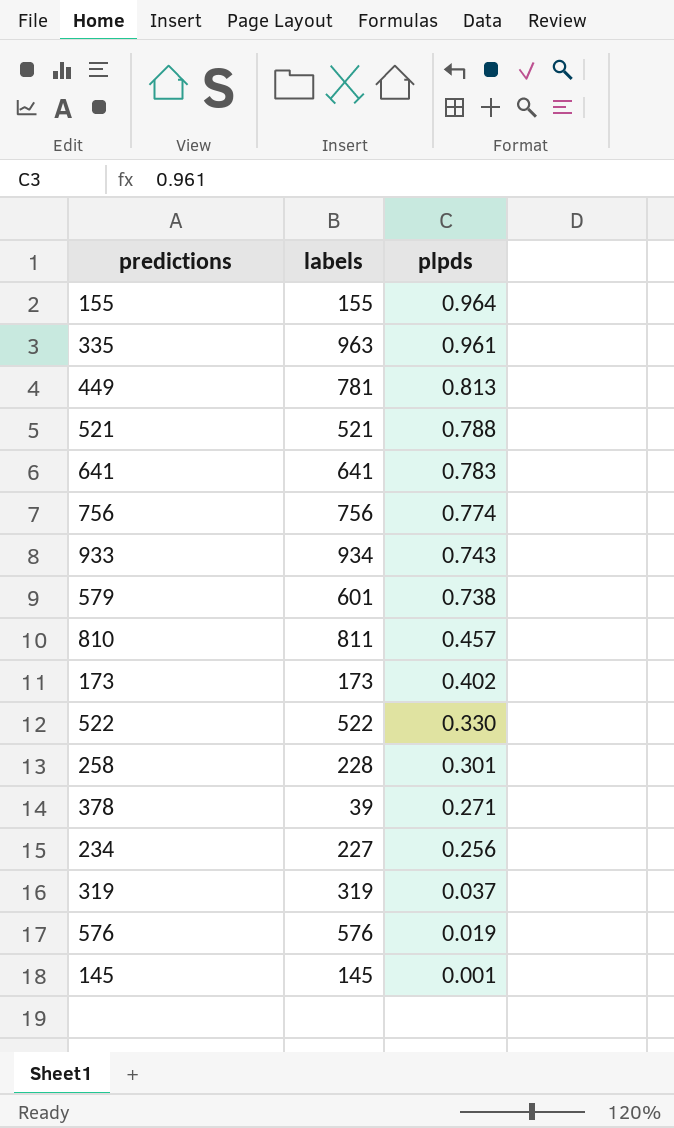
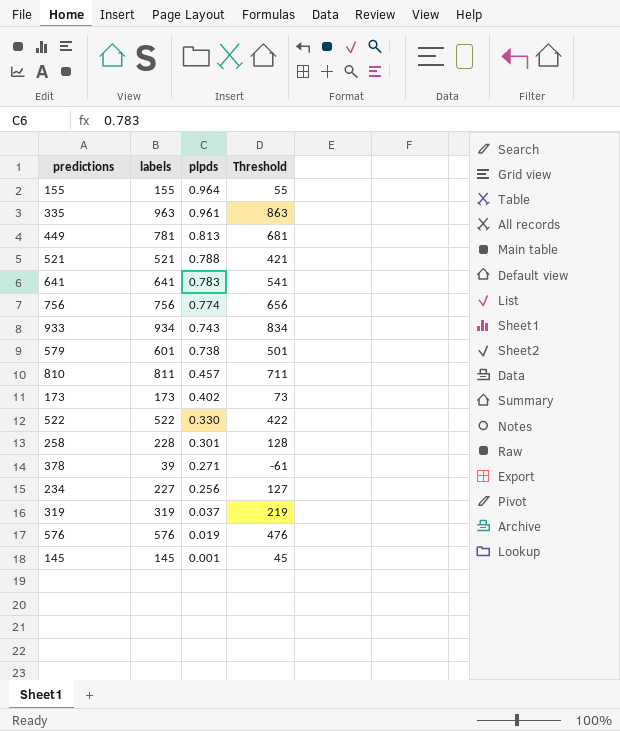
column Threshold | formula: none -> [labels] - 100

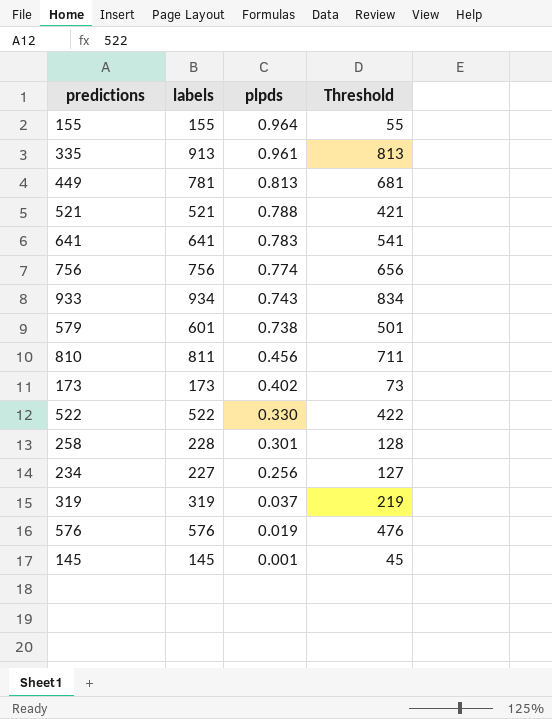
row 378: 39 | 0.271 | -61 -> none
335 | labels: 963 -> 913
335 | Threshold: 863 -> 813
810 | plpds: 0.457 -> 0.456

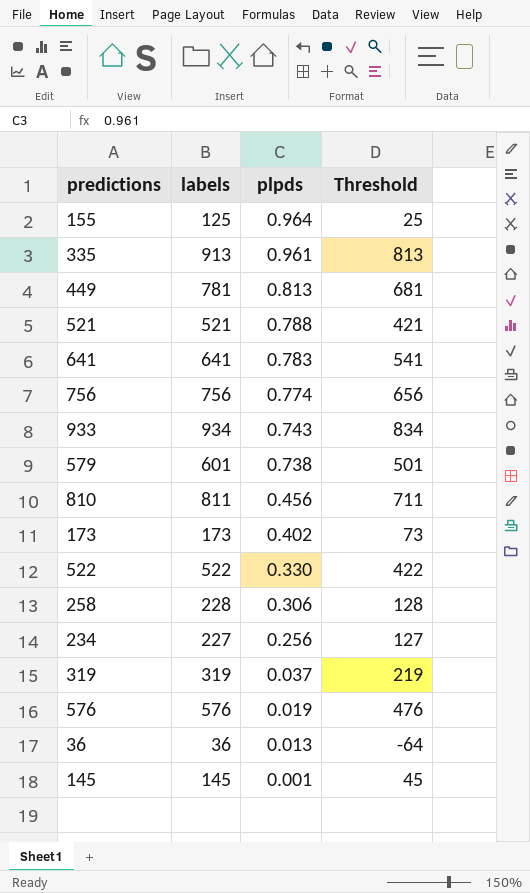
155 | labels: 155 -> 125
155 | Threshold: 55 -> 25
258 | plpds: 0.301 -> 0.306
row 36: none -> 36 | 0.013 | -64

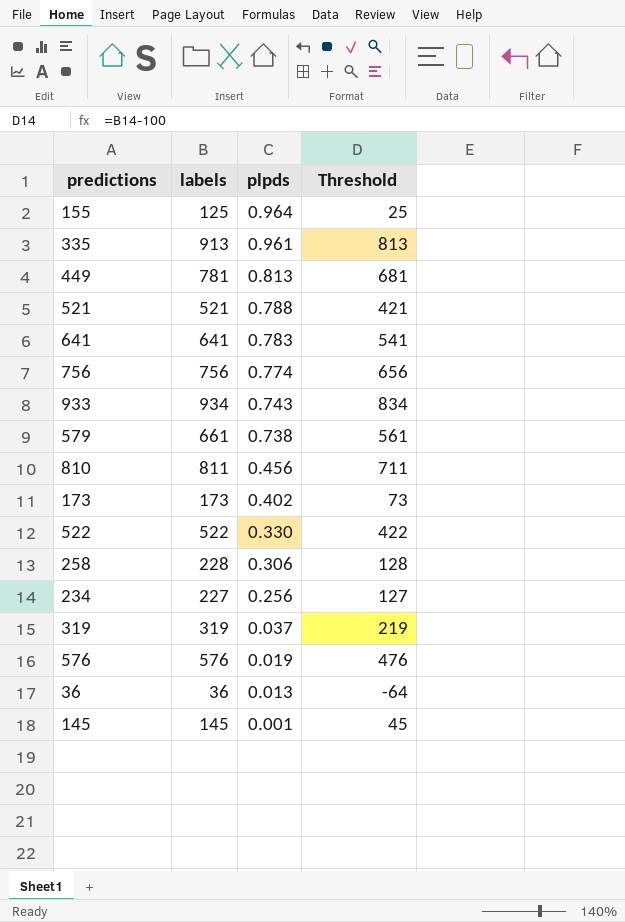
579 | labels: 601 -> 661
579 | Threshold: 501 -> 561

